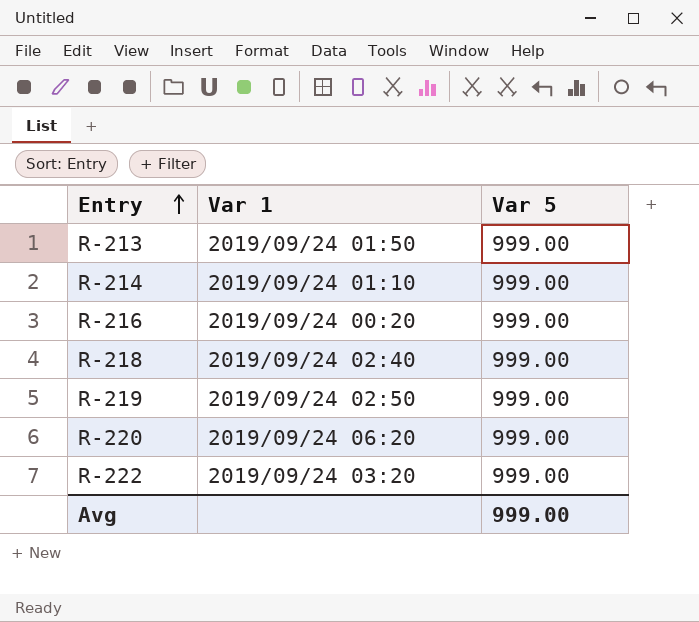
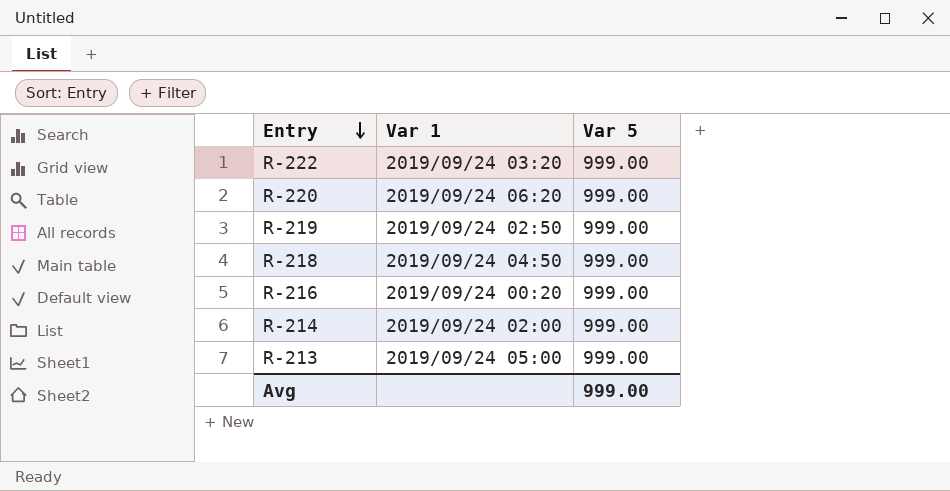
row order: Entry ascending -> Entry descending
R-218 | Var 1: 2019/09/24 02:40 -> 2019/09/24 04:50
R-214 | Var 1: 2019/09/24 01:10 -> 2019/09/24 02:00
R-213 | Var 1: 2019/09/24 01:50 -> 2019/09/24 05:00

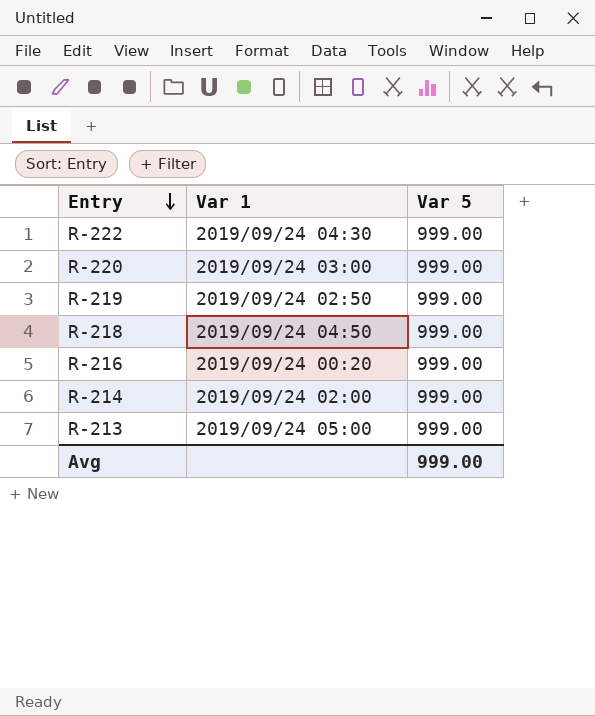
R-222 | Var 1: 2019/09/24 03:20 -> 2019/09/24 04:30
R-220 | Var 1: 2019/09/24 06:20 -> 2019/09/24 03:00

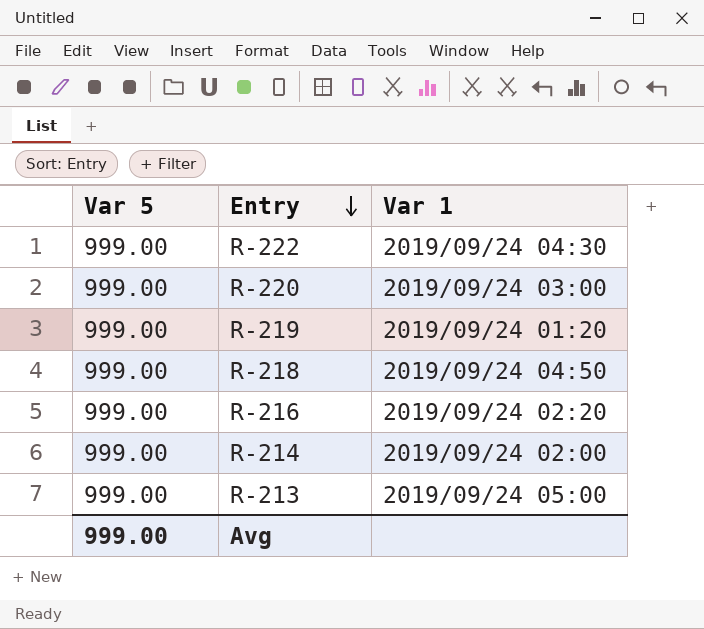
column Var 5 | position: 3 -> 1
R-219 | Var 1: 2019/09/24 02:50 -> 2019/09/24 01:20
R-216 | Var 1: 2019/09/24 00:20 -> 2019/09/24 02:20

